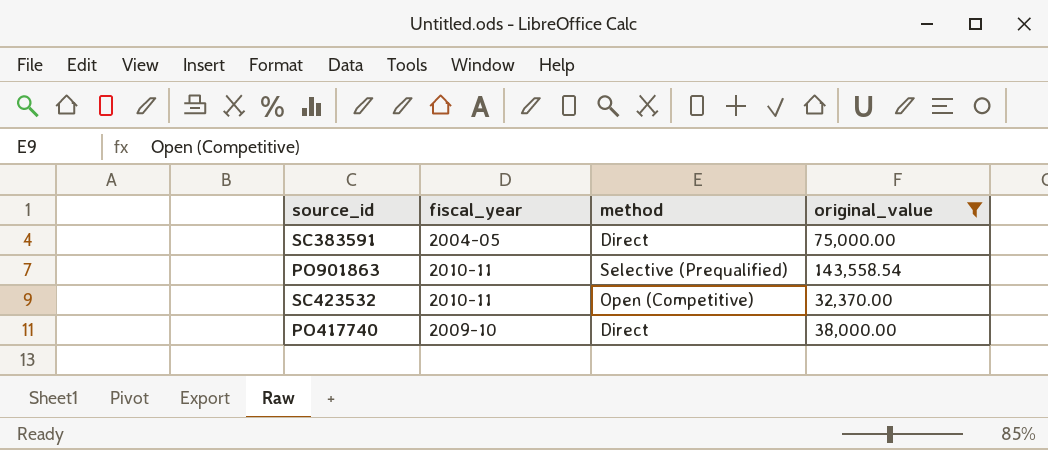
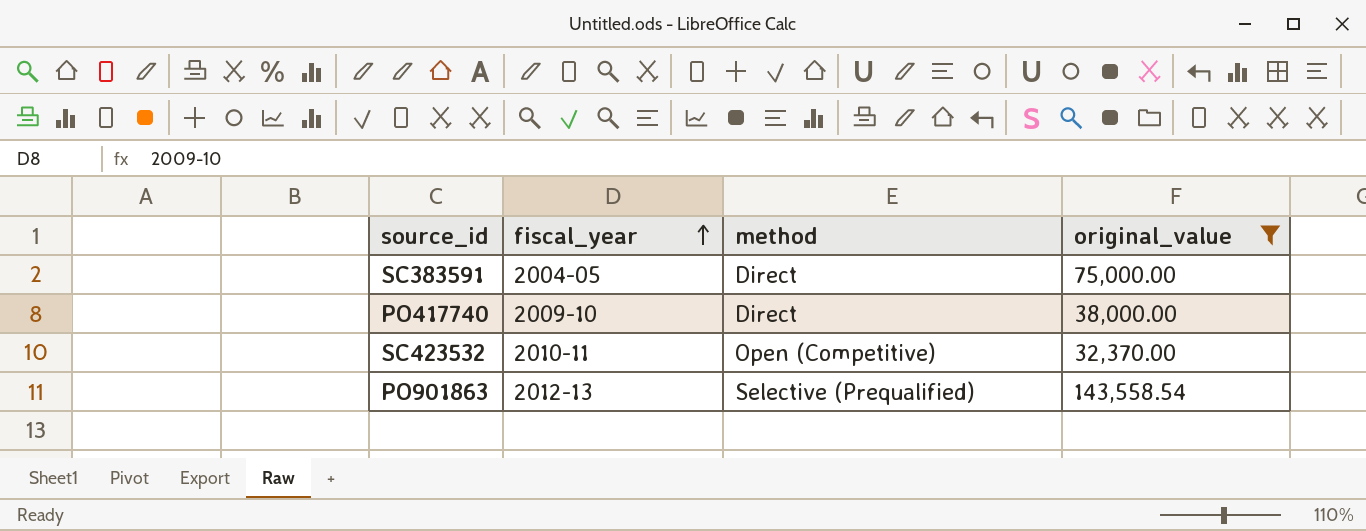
row order: none -> fiscal_year ascending
PO901863 | fiscal_year: 2010-11 -> 2012-13

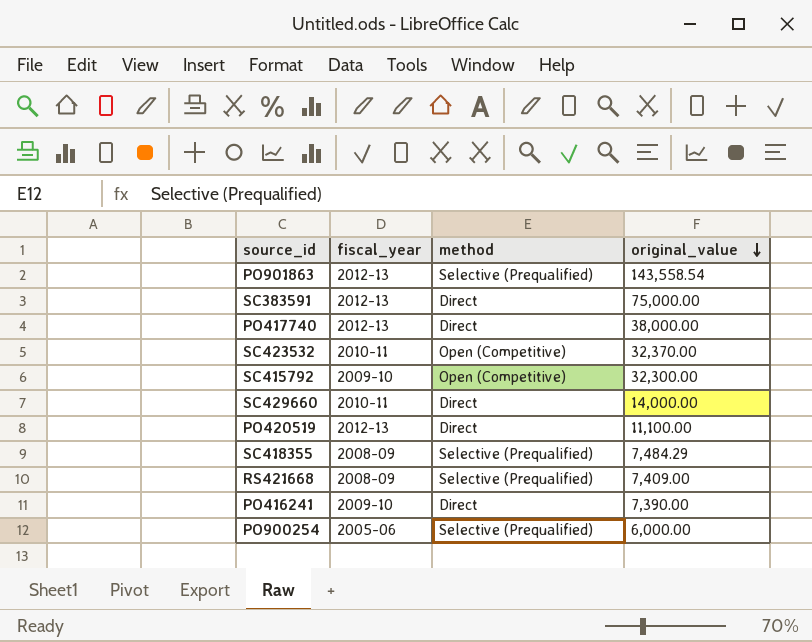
filter: original_value >= 32,370.00 -> none
row order: fiscal_year ascending -> original_value descending
SC383591 | fiscal_year: 2004-05 -> 2012-13
PO417740 | fiscal_year: 2009-10 -> 2012-13

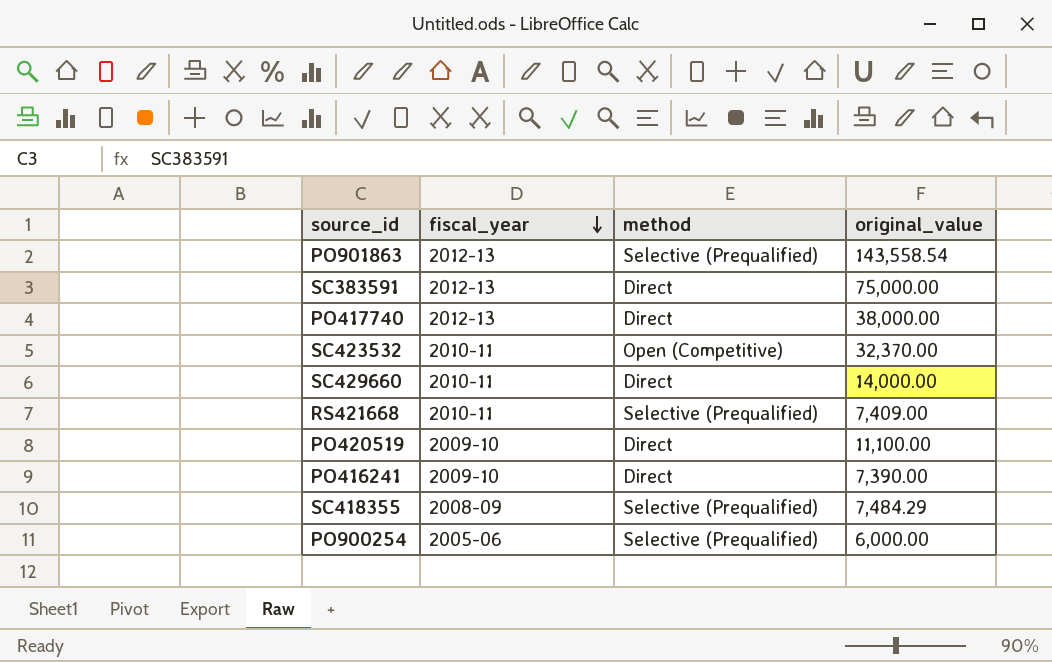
row order: original_value descending -> fiscal_year descending
row SC415792: 2009-10 | Open (Competitive) | 32,300.00 -> none
RS421668 | fiscal_year: 2008-09 -> 2010-11
PO420519 | fiscal_year: 2012-13 -> 2009-10

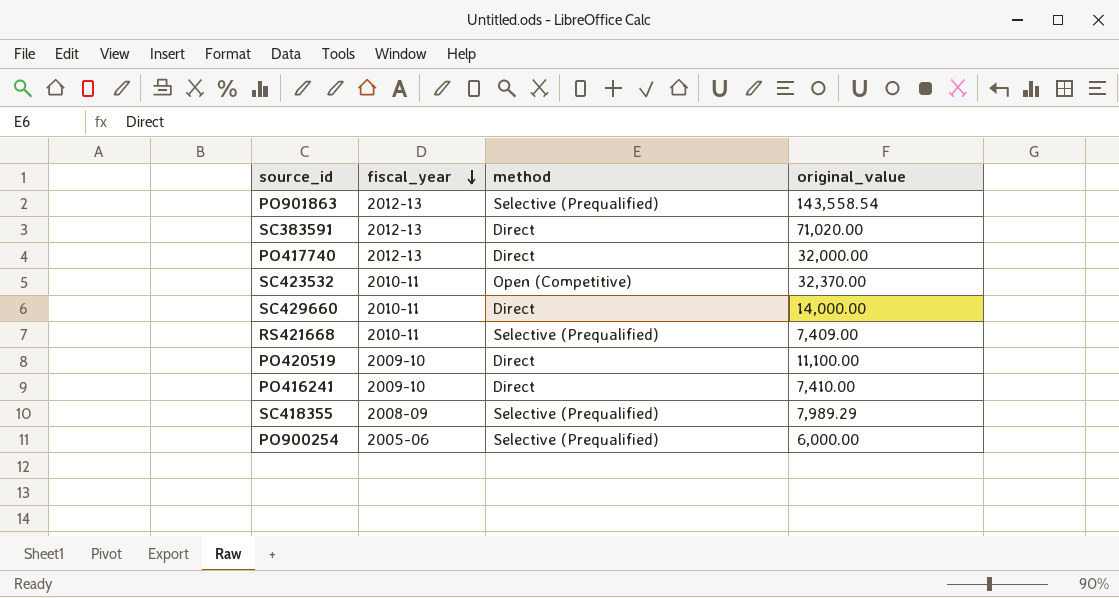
SC383591 | original_value: 75,000.00 -> 71,020.00
PO417740 | original_value: 38,000.00 -> 32,000.00
PO416241 | original_value: 7,390.00 -> 7,410.00
SC418355 | original_value: 7,484.29 -> 7,989.29

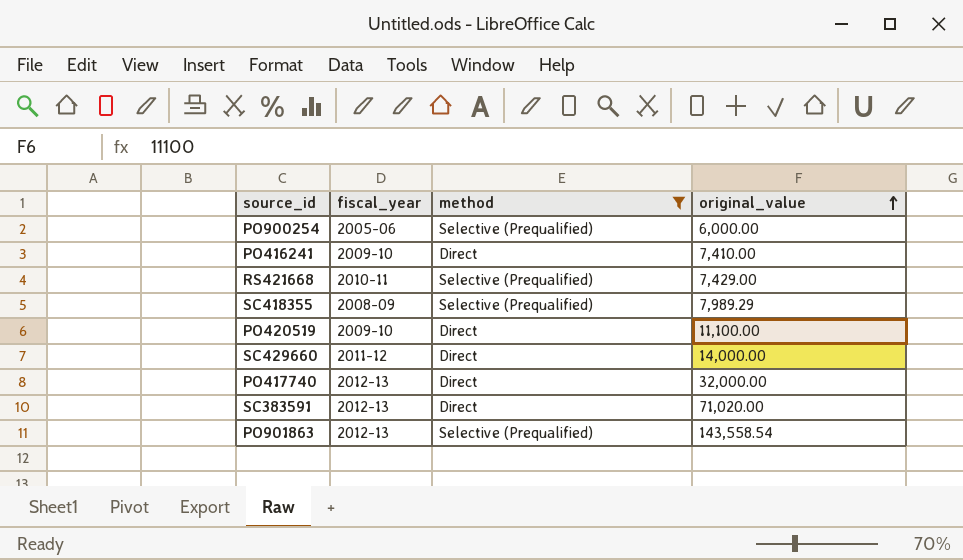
filter: none -> method != Open (Competitive)
row order: fiscal_year descending -> original_value ascending
RS421668 | original_value: 7,409.00 -> 7,429.00
SC429660 | fiscal_year: 2010-11 -> 2011-12

